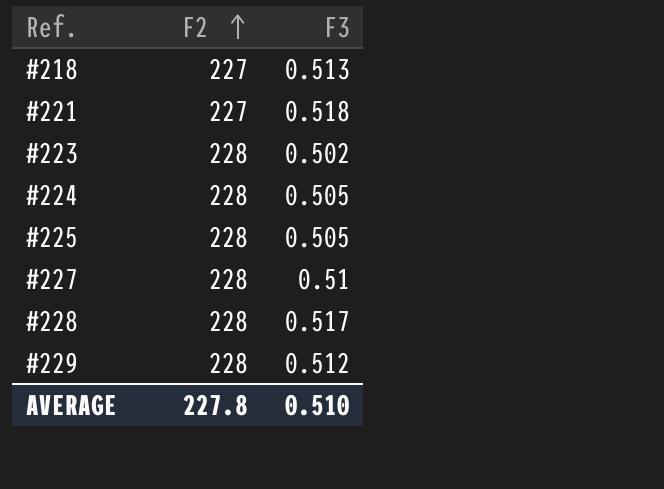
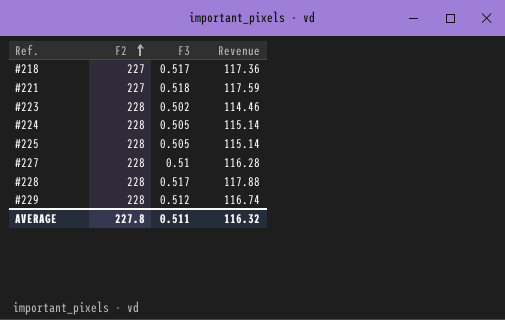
column Revenue | formula: none -> [F2] * [F3]
#218 | F3: 0.513 -> 0.517
AVERAGE | F3: 0.510 -> 0.511

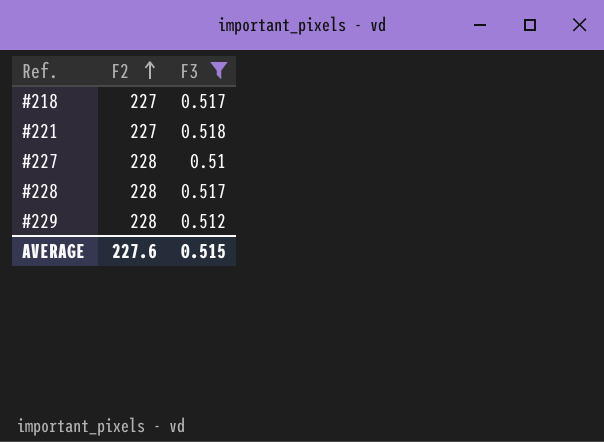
filter: none -> F3 >= 0.51
column Revenue | formula: [F2] * [F3] -> none
AVERAGE | F2: 227.8 -> 227.6
AVERAGE | F3: 0.511 -> 0.515

